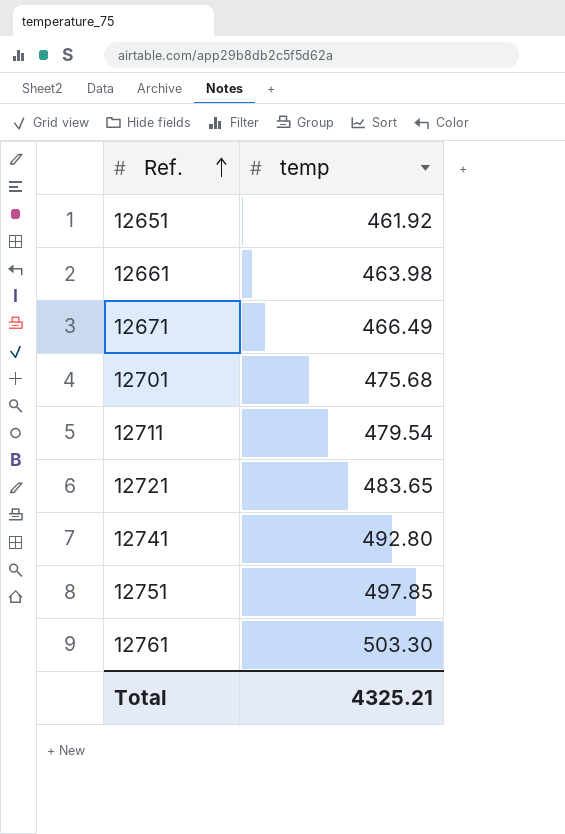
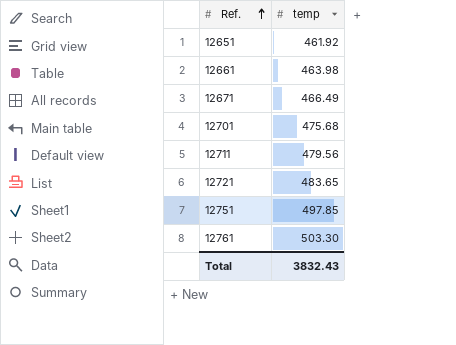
row 12741: 492.80 -> none
12711 | temp: 479.54 -> 479.56
Total | temp: 4325.21 -> 3832.43

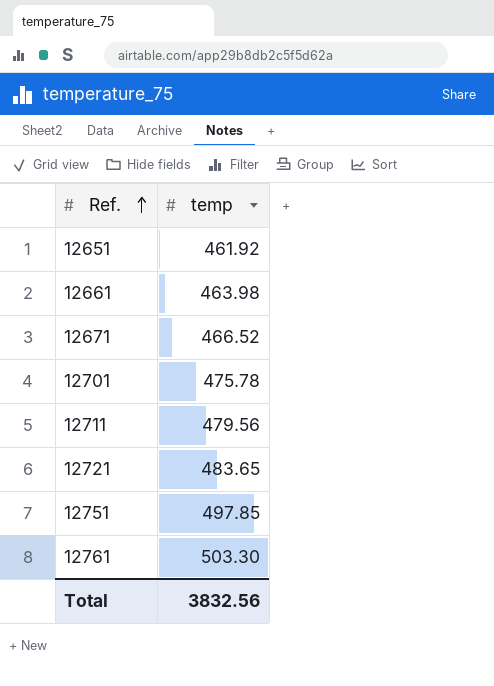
12671 | temp: 466.49 -> 466.52
12701 | temp: 475.68 -> 475.78
Total | temp: 3832.43 -> 3832.56

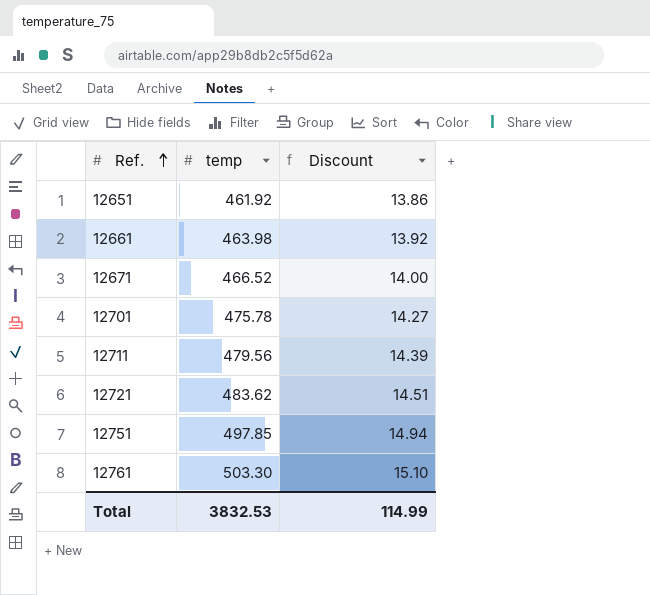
column Discount | formula: none -> [temp] * 0.03
12721 | temp: 483.65 -> 483.62
Total | temp: 3832.56 -> 3832.53

